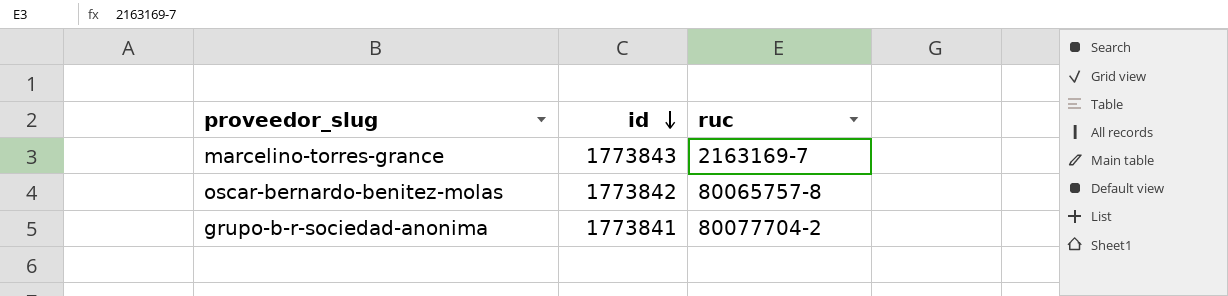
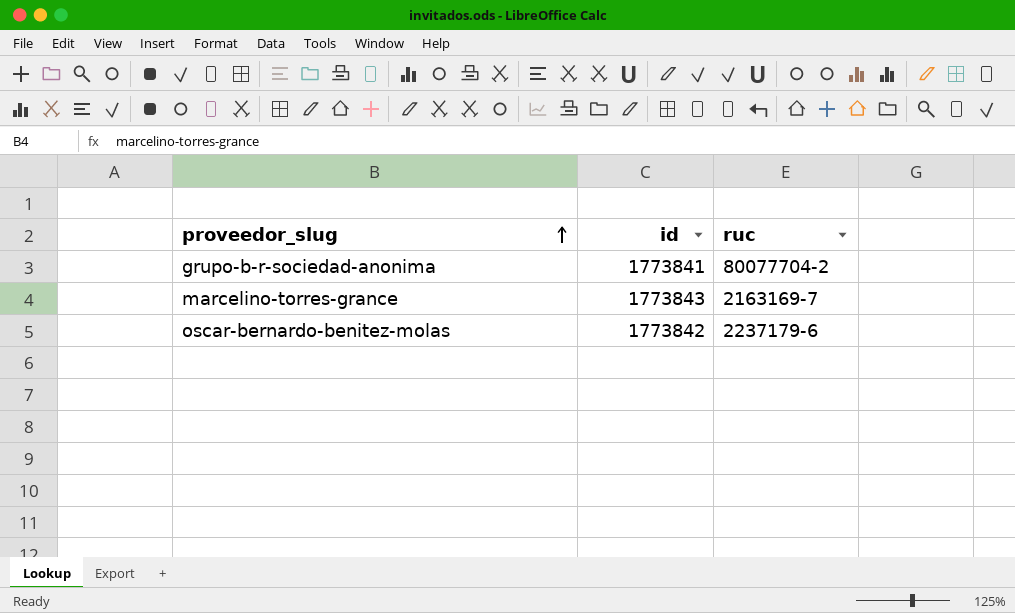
row order: id descending -> proveedor_slug ascending
oscar-bernardo-benitez-molas | ruc: 80065757-8 -> 2237179-6

